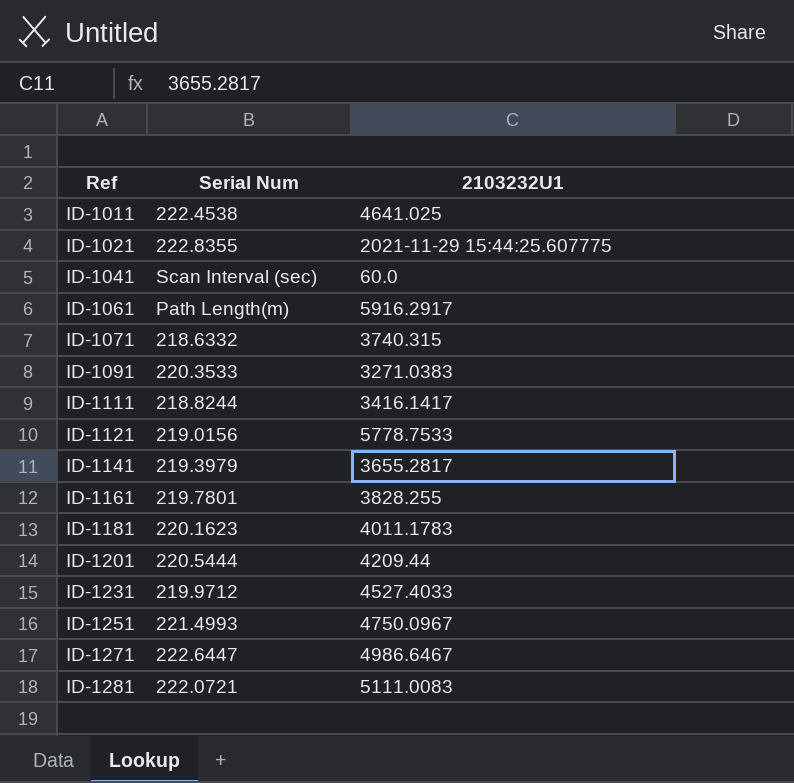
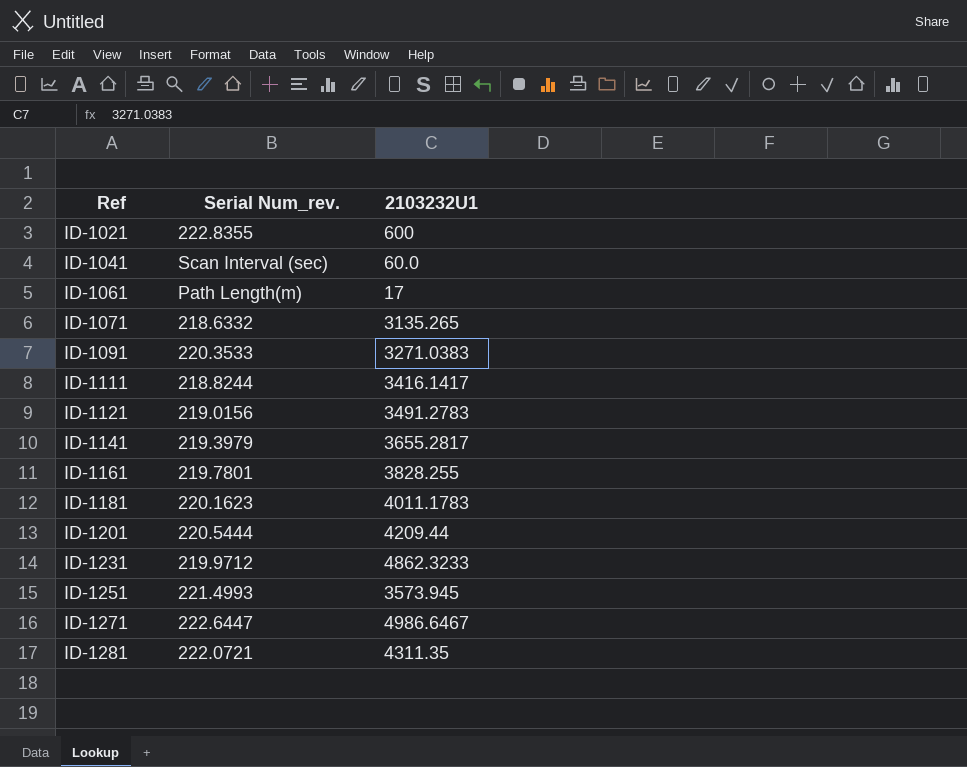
column name: Serial Num -> Serial Num_rev.
row ID-1011: 222.4538 | 4641.025 -> none
ID-1021 | 2103232U1: 2021-11-29 15:44:25.607775 -> 600
ID-1061 | 2103232U1: 5916.2917 -> 17
ID-1071 | 2103232U1: 3740.315 -> 3135.265
ID-1121 | 2103232U1: 5778.7533 -> 3491.2783
ID-1231 | 2103232U1: 4527.4033 -> 4862.3233
ID-1251 | 2103232U1: 4750.0967 -> 3573.945
ID-1281 | 2103232U1: 5111.0083 -> 4311.35

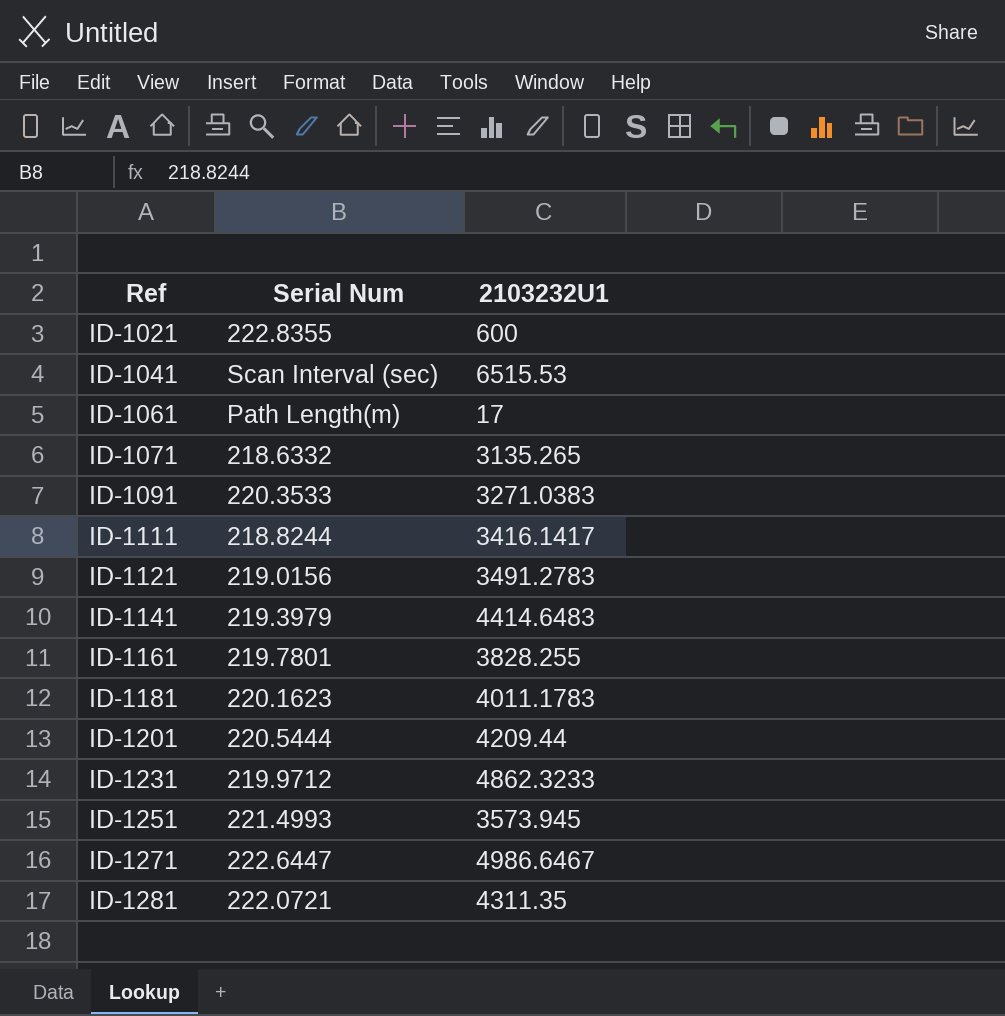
column name: Serial Num_rev. -> Serial Num
ID-1041 | 2103232U1: 60.0 -> 6515.53
ID-1141 | 2103232U1: 3655.2817 -> 4414.6483

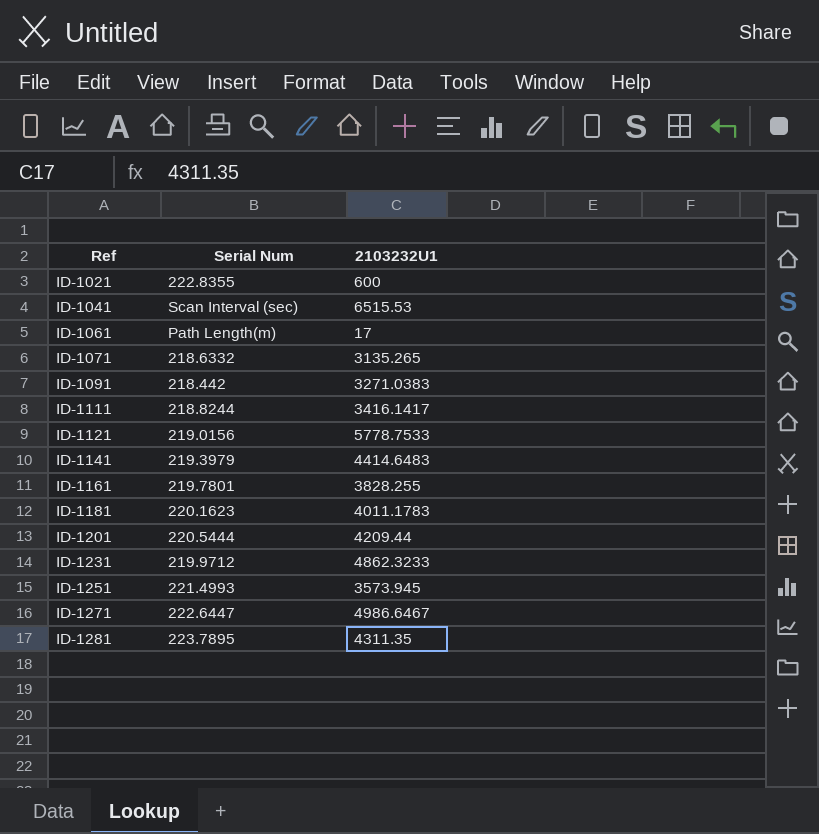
ID-1091 | Serial Num: 220.3533 -> 218.442
ID-1121 | 2103232U1: 3491.2783 -> 5778.7533
ID-1281 | Serial Num: 222.0721 -> 223.7895

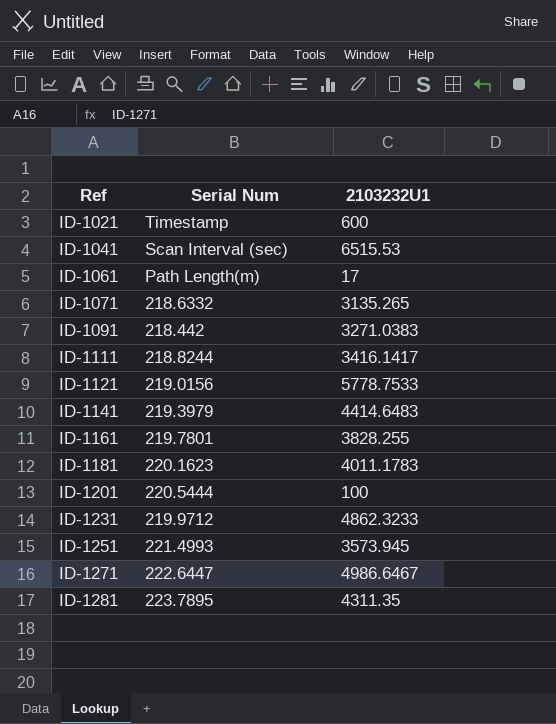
ID-1021 | Serial Num: 222.8355 -> Timestamp
ID-1201 | 2103232U1: 4209.44 -> 100

